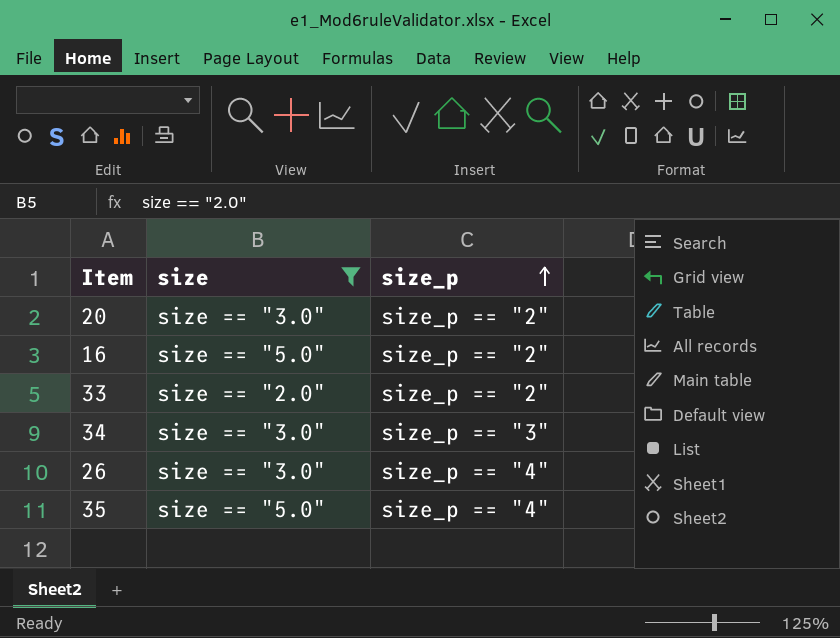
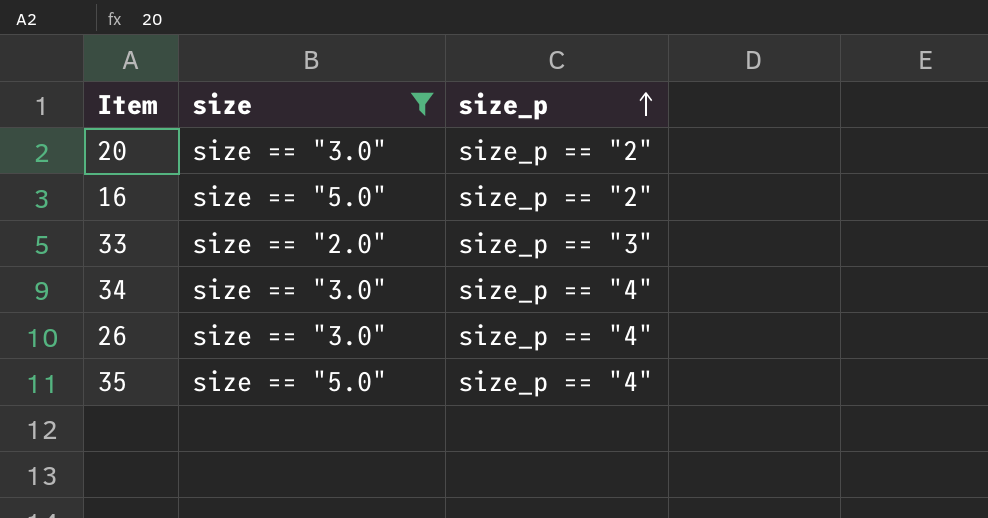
33 | size_p: size_p == "2" -> size_p == "3"
34 | size_p: size_p == "3" -> size_p == "4"

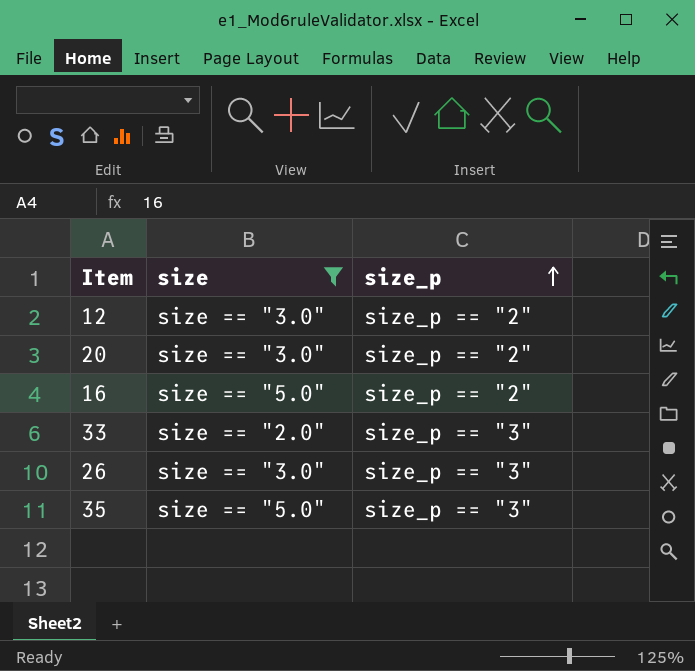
row 34: size == "3.0" | size_p == "4" -> none
row 12: none -> size == "3.0" | size_p == "2"
26 | size_p: size_p == "4" -> size_p == "3"
35 | size_p: size_p == "4" -> size_p == "3"

